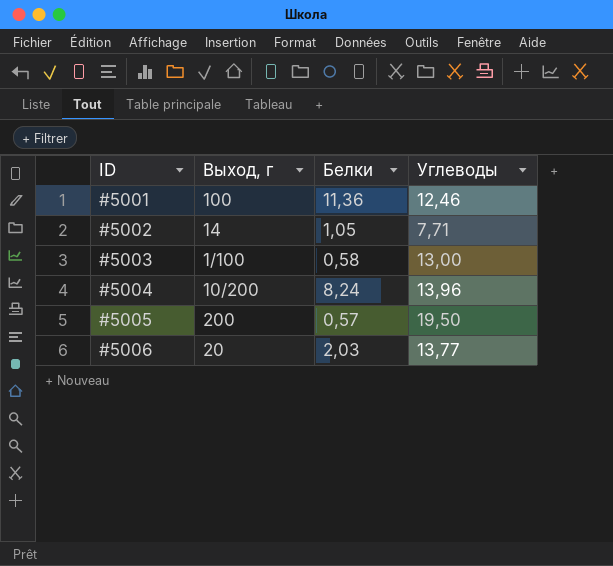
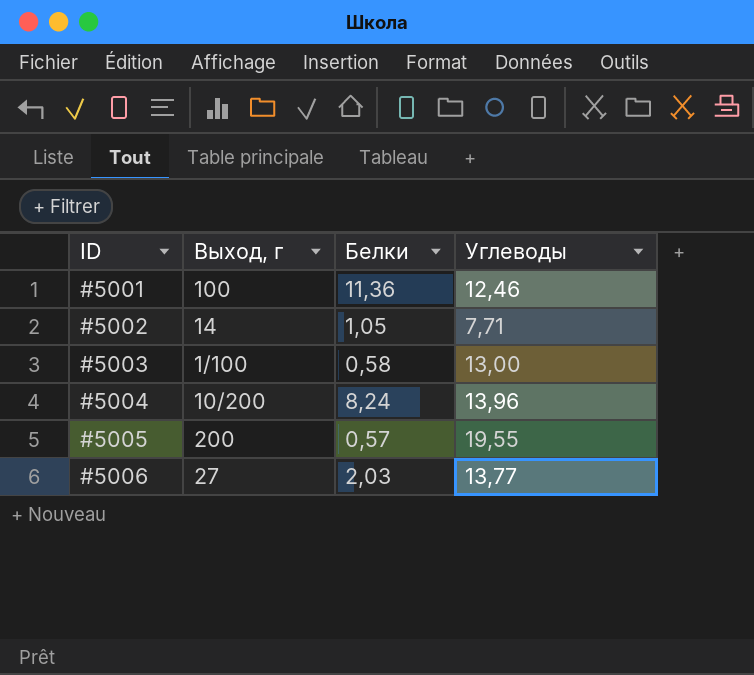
#5005 | Углеводы: 19,50 -> 19,55
#5006 | Выход, г: 20 -> 27

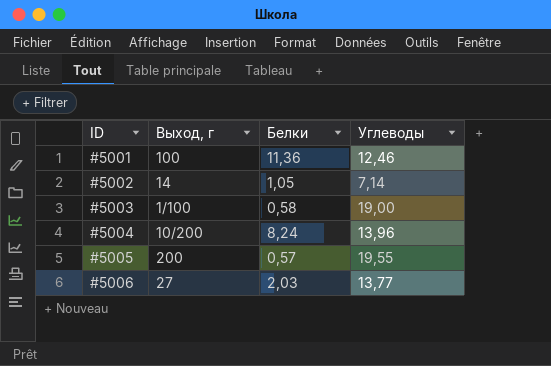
#5002 | Углеводы: 7,71 -> 7,14
#5003 | Углеводы: 13,00 -> 19,00

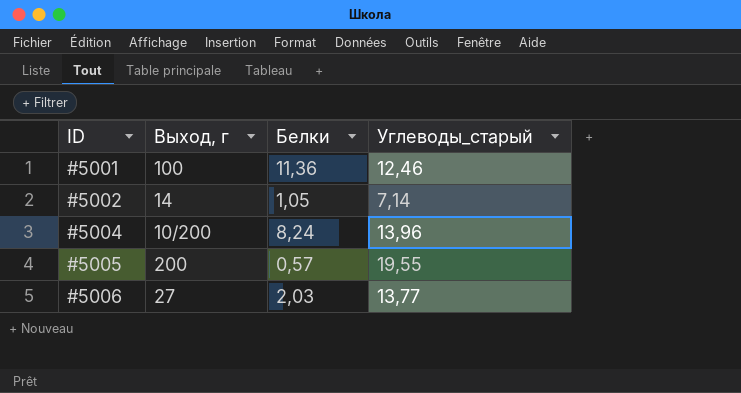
column name: Углеводы -> Углеводы_старый
row #5003: 1/100 | 0,58 | 19,00 -> none

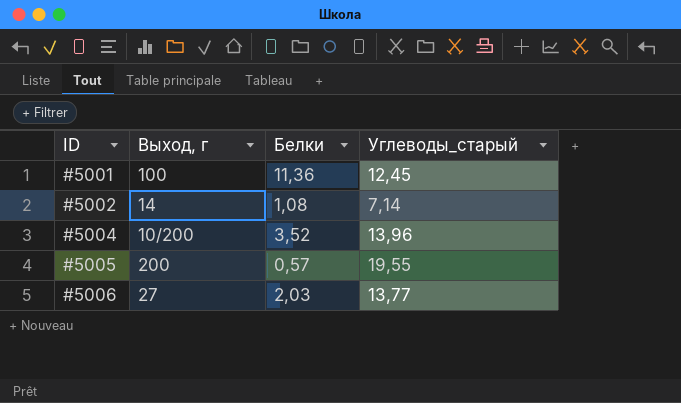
#5001 | Углеводы_старый: 12,46 -> 12,45
#5002 | Белки: 1,05 -> 1,08
#5004 | Белки: 8,24 -> 3,52

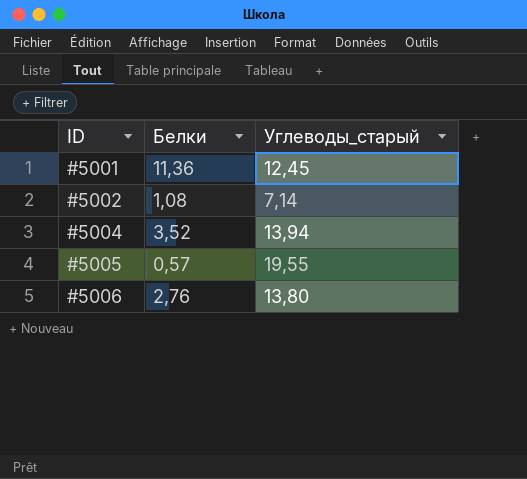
column Выход, г | position: 2 -> none
#5004 | Углеводы_старый: 13,96 -> 13,94
#5006 | Белки: 2,03 -> 2,76
#5006 | Углеводы_старый: 13,77 -> 13,80

